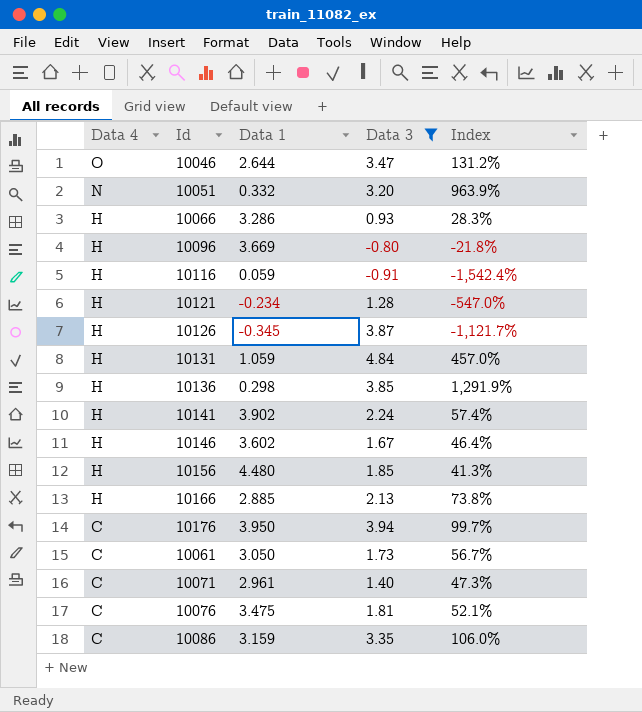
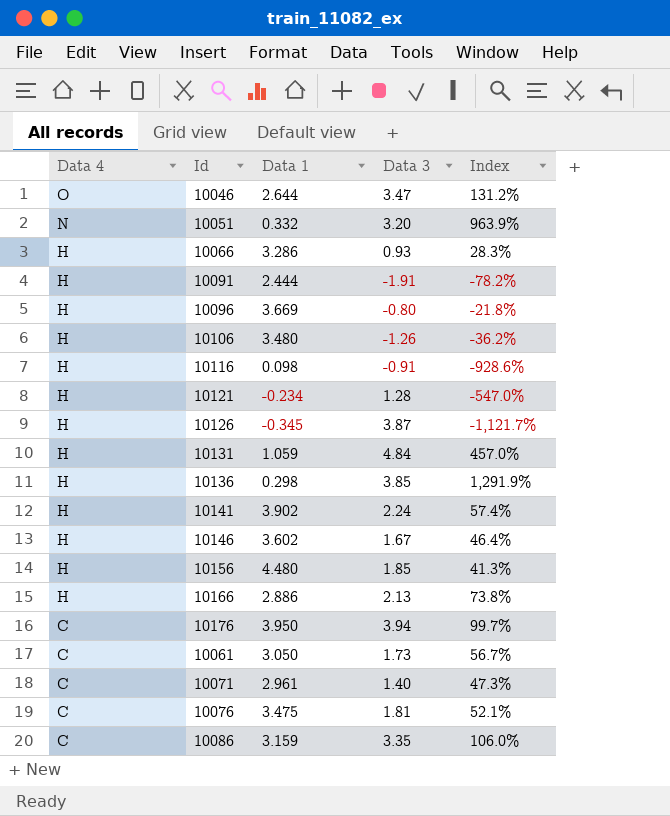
filter: Data 3 >= -0.91 -> none
10116 | Data 1: 0.059 -> 0.098
10116 | Index: -1,542.4% -> -928.6%
10166 | Data 1: 2.885 -> 2.886

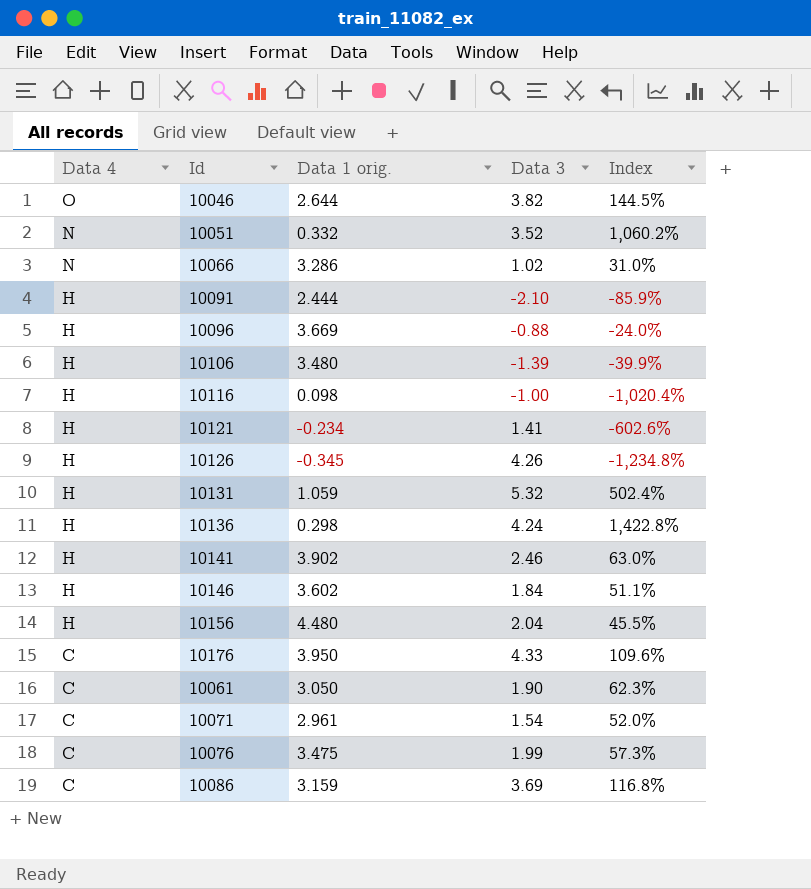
column name: Data 1 -> Data 1 orig.
row 10166: H | 2.886 | 2.13 | 73.8% -> none
10046 | Data 3: 3.47 -> 3.82
10046 | Index: 131.2% -> 144.5%
10051 | Data 3: 3.20 -> 3.52
10051 | Index: 963.9% -> 1,060.2%
10066 | Data 4: H -> N
10066 | Data 3: 0.93 -> 1.02
10066 | Index: 28.3% -> 31.0%
10091 | Data 3: -1.91 -> -2.10
10091 | Index: -78.2% -> -85.9%
10096 | Data 3: -0.80 -> -0.88
10096 | Index: -21.8% -> -24.0%
10106 | Data 3: -1.26 -> -1.39
10106 | Index: -36.2% -> -39.9%
10116 | Data 3: -0.91 -> -1.00
10116 | Index: -928.6% -> -1,020.4%
10121 | Data 3: 1.28 -> 1.41
10121 | Index: -547.0% -> -602.6%
10126 | Data 3: 3.87 -> 4.26
10126 | Index: -1,121.7% -> -1,234.8%
10131 | Data 3: 4.84 -> 5.32
10131 | Index: 457.0% -> 502.4%
10136 | Data 3: 3.85 -> 4.24
10136 | Index: 1,291.9% -> 1,422.8%
10141 | Data 3: 2.24 -> 2.46
10141 | Index: 57.4% -> 63.0%
10146 | Data 3: 1.67 -> 1.84
10146 | Index: 46.4% -> 51.1%
10156 | Data 3: 1.85 -> 2.04
10156 | Index: 41.3% -> 45.5%
10176 | Data 3: 3.94 -> 4.33
10176 | Index: 99.7% -> 109.6%
10061 | Data 3: 1.73 -> 1.90
10061 | Index: 56.7% -> 62.3%
10071 | Data 3: 1.40 -> 1.54
10071 | Index: 47.3% -> 52.0%
10076 | Data 3: 1.81 -> 1.99
10076 | Index: 52.1% -> 57.3%
10086 | Data 3: 3.35 -> 3.69
10086 | Index: 106.0% -> 116.8%

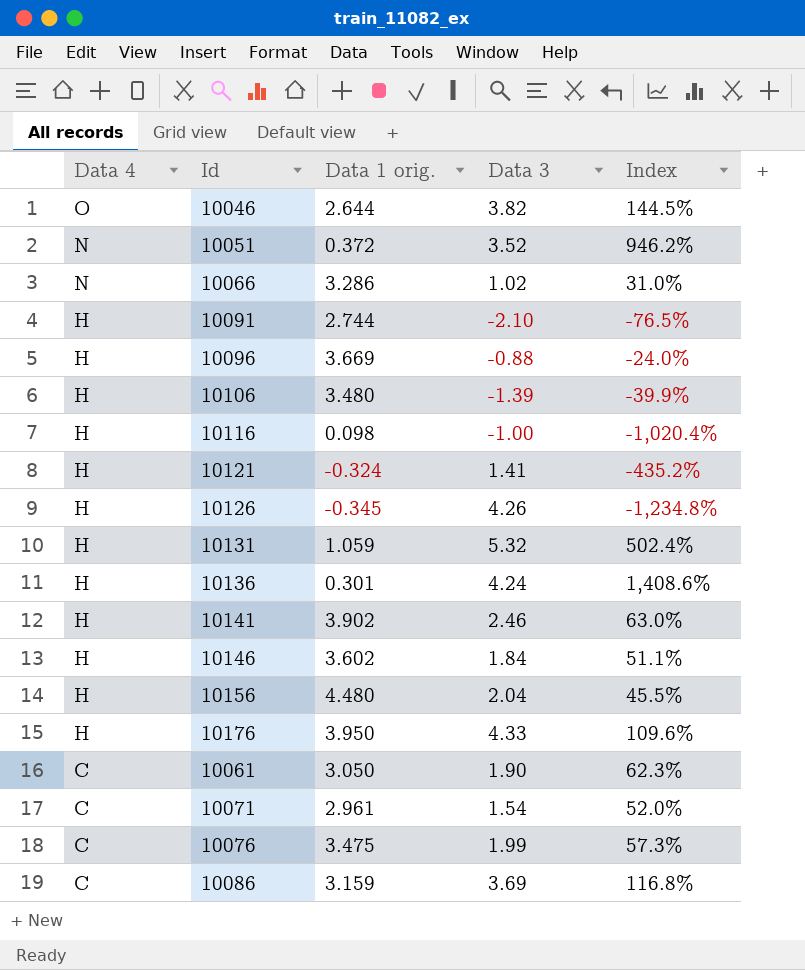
10051 | Data 1 orig.: 0.332 -> 0.372
10051 | Index: 1,060.2% -> 946.2%
10091 | Data 1 orig.: 2.444 -> 2.744
10091 | Index: -85.9% -> -76.5%
10121 | Data 1 orig.: -0.234 -> -0.324
10121 | Index: -602.6% -> -435.2%
10136 | Data 1 orig.: 0.298 -> 0.301
10136 | Index: 1,422.8% -> 1,408.6%
10176 | Data 4: C -> H

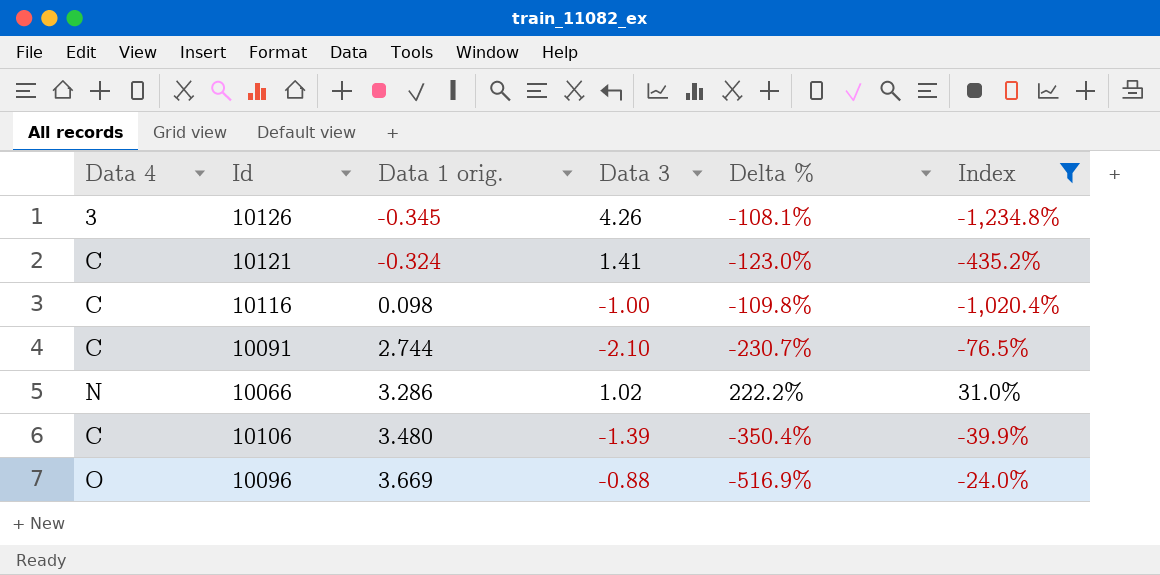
filter: none -> Index <= 31.0%
row order: Data 4 descending -> Data 1 orig. ascending
column Delta % | formula: none -> ([Data 1 orig.] - [Data 3]) / [Data 3]
10126 | Data 4: H -> 3
10121 | Data 4: H -> C
10116 | Data 4: H -> C
10091 | Data 4: H -> C
10106 | Data 4: H -> C
10096 | Data 4: H -> O

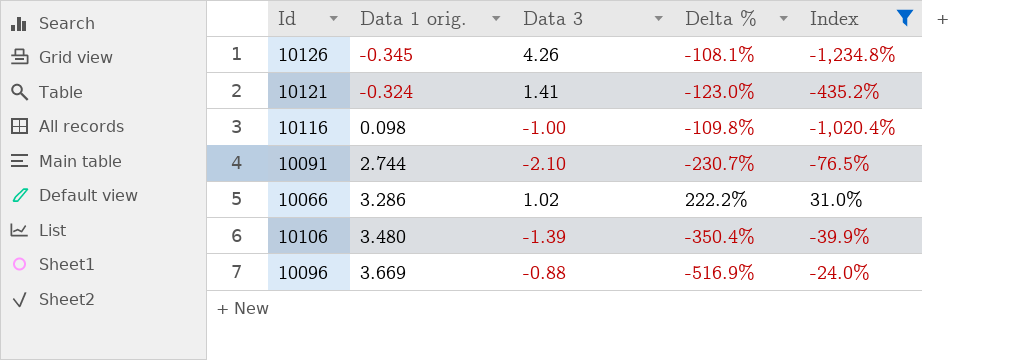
column Data 4 | position: 1 -> none

